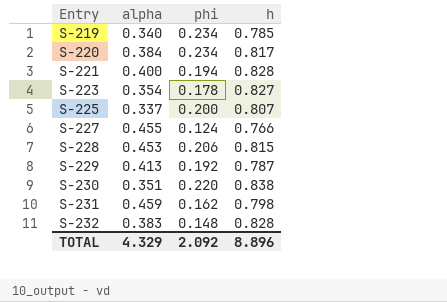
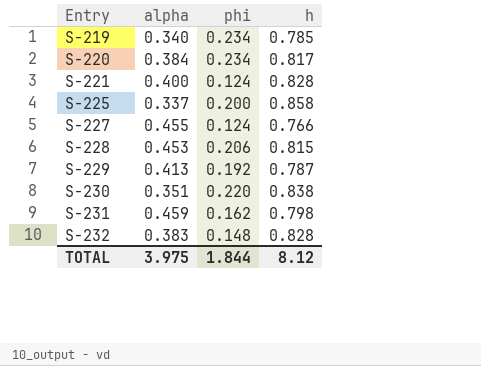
row S-223: 0.354 | 0.178 | 0.827 -> none
S-221 | phi: 0.194 -> 0.124
S-225 | h: 0.807 -> 0.858
TOTAL | alpha: 4.329 -> 3.975
TOTAL | phi: 2.092 -> 1.844
TOTAL | h: 8.896 -> 8.12

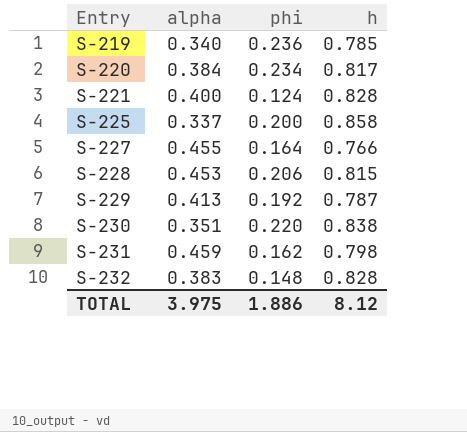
S-219 | phi: 0.234 -> 0.236
S-227 | phi: 0.124 -> 0.164
TOTAL | phi: 1.844 -> 1.886

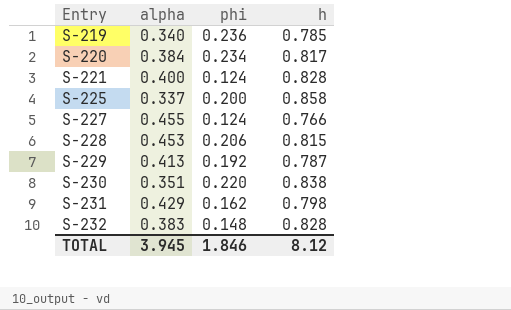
S-227 | phi: 0.164 -> 0.124
S-231 | alpha: 0.459 -> 0.429
TOTAL | alpha: 3.975 -> 3.945
TOTAL | phi: 1.886 -> 1.846

